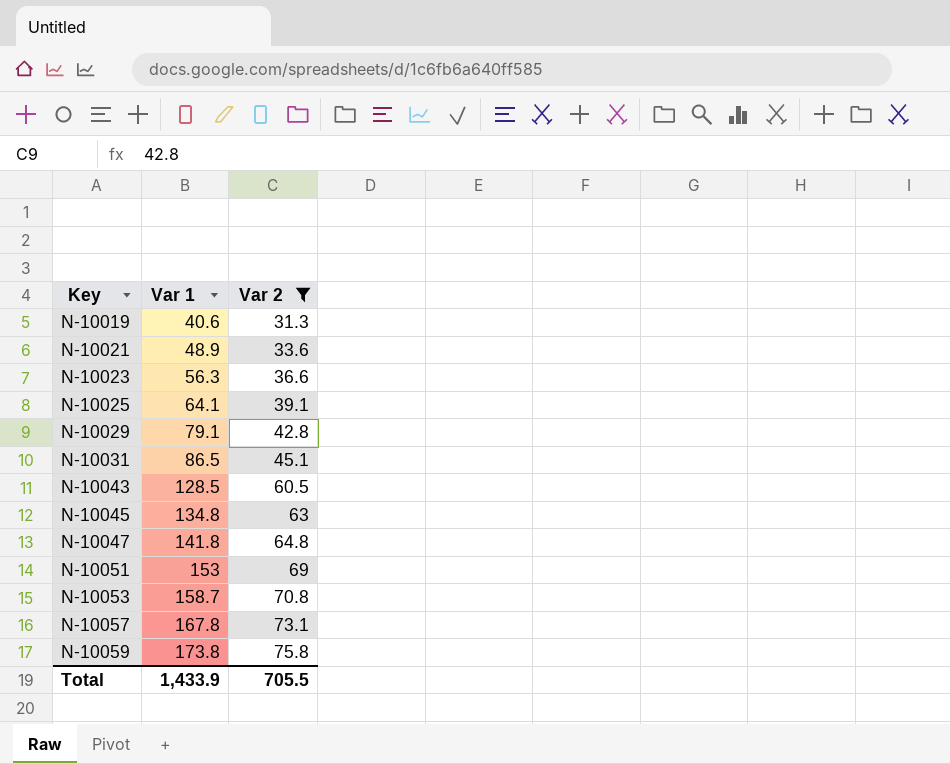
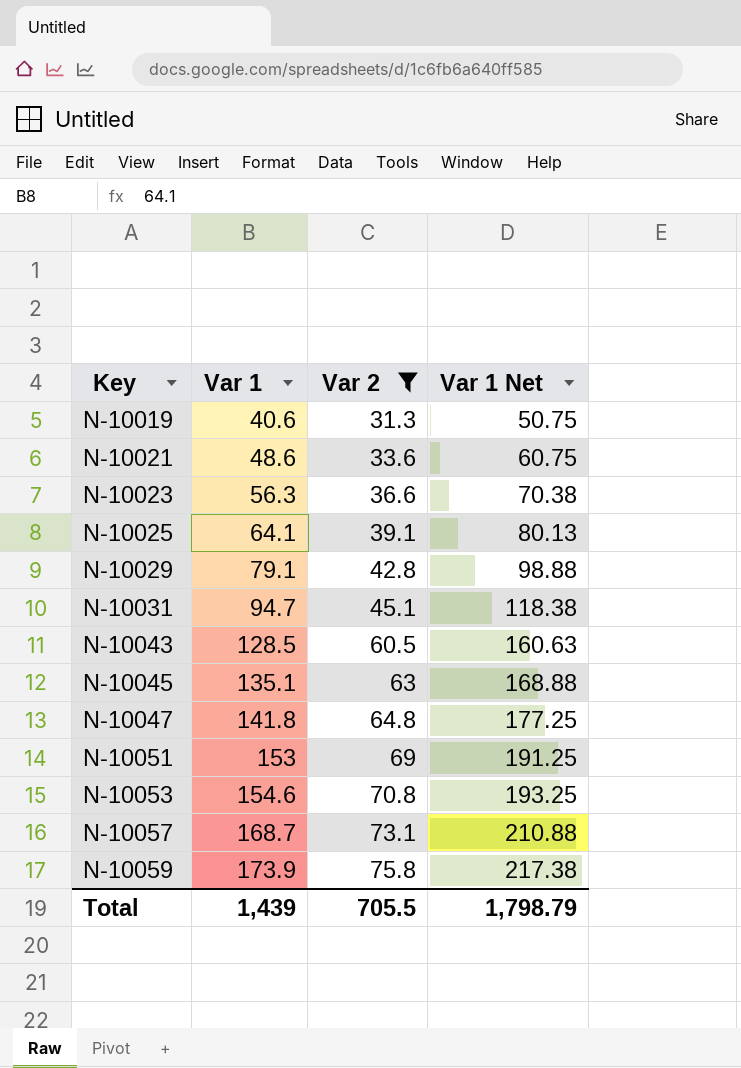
column Var 1 Net | formula: none -> [Var 1] * 1.25
N-10021 | Var 1: 48.9 -> 48.6
N-10031 | Var 1: 86.5 -> 94.7
N-10045 | Var 1: 134.8 -> 135.1
N-10053 | Var 1: 158.7 -> 154.6
N-10057 | Var 1: 167.8 -> 168.7
N-10059 | Var 1: 173.8 -> 173.9
Total | Var 1: 1,433.9 -> 1,439

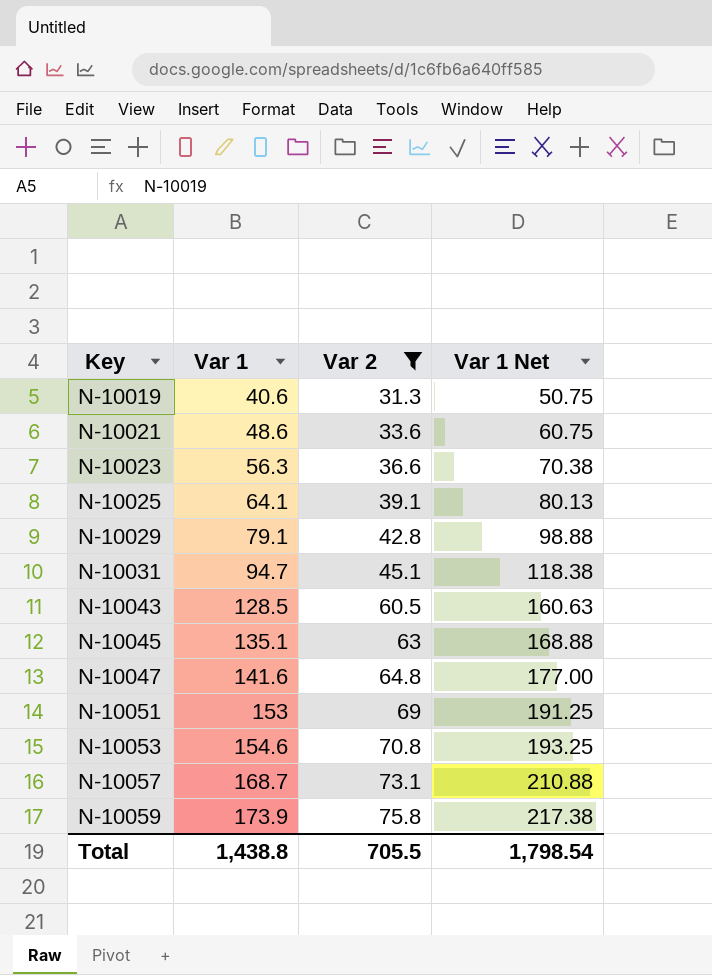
N-10047 | Var 1: 141.8 -> 141.6
N-10047 | Var 1 Net: 177.25 -> 177.00
Total | Var 1: 1,439 -> 1,438.8
Total | Var 1 Net: 1,798.79 -> 1,798.54

